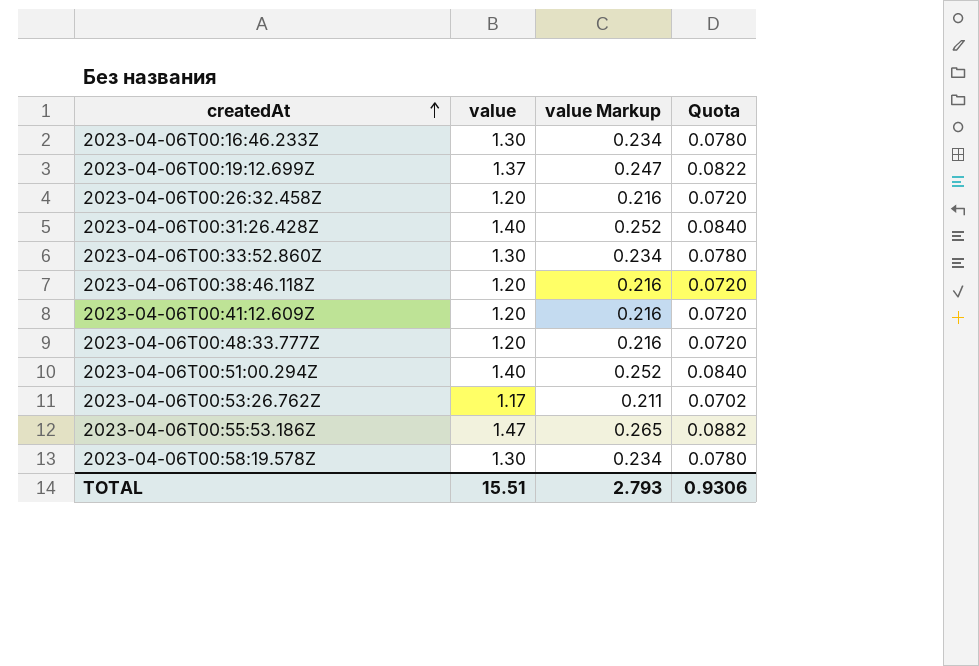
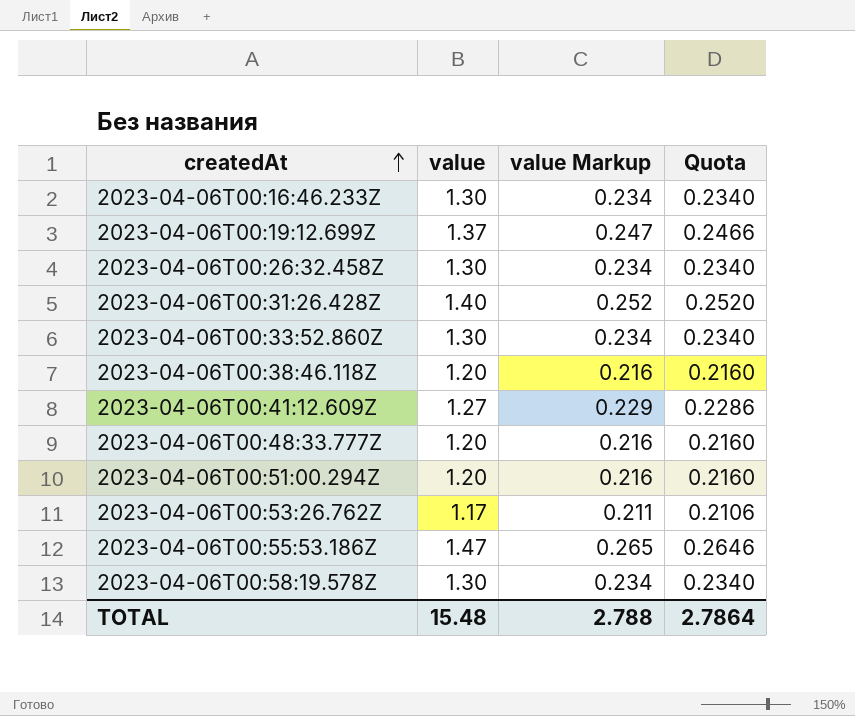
column Quota | formula: [value] * 0.06 -> [value] * 0.18
2023-04-06T00:26:32.458Z | value: 1.20 -> 1.30
2023-04-06T00:26:32.458Z | value Markup: 0.216 -> 0.234
2023-04-06T00:41:12.609Z | value: 1.20 -> 1.27
2023-04-06T00:41:12.609Z | value Markup: 0.216 -> 0.229
2023-04-06T00:51:00.294Z | value: 1.40 -> 1.20
2023-04-06T00:51:00.294Z | value Markup: 0.252 -> 0.216
TOTAL | value: 15.51 -> 15.48
TOTAL | value Markup: 2.793 -> 2.788
TOTAL | Quota: 0.9306 -> 2.7864

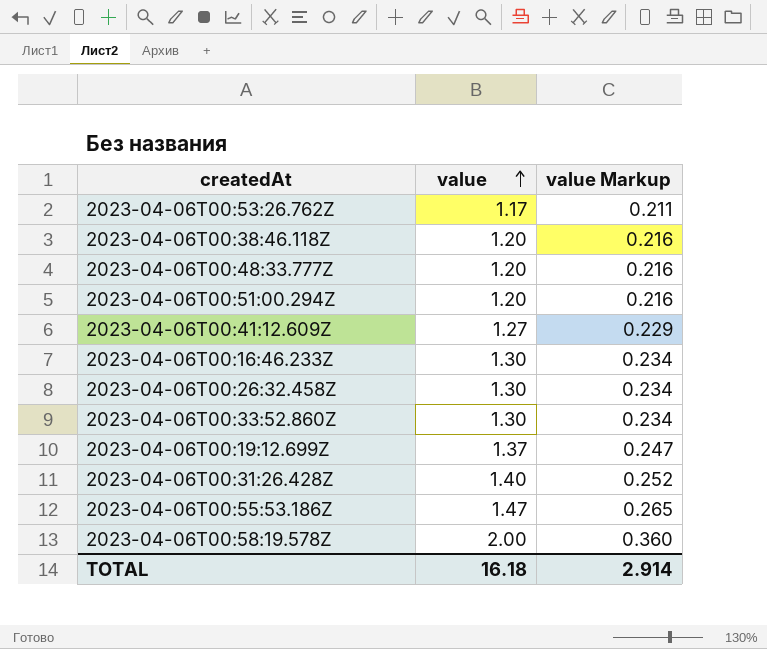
row order: createdAt ascending -> value ascending
column Quota | formula: [value] * 0.18 -> none
2023-04-06T00:58:19.578Z | value: 1.30 -> 2.00
2023-04-06T00:58:19.578Z | value Markup: 0.234 -> 0.360
TOTAL | value: 15.48 -> 16.18
TOTAL | value Markup: 2.788 -> 2.914

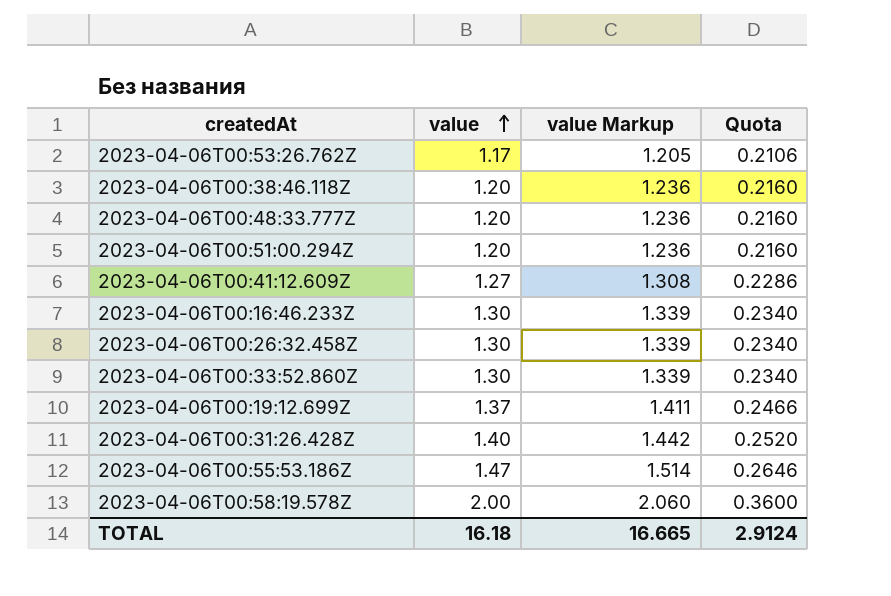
column value Markup | formula: [value] * 0.18 -> [value] * 1.03
column Quota | formula: none -> [value] * 0.18
TOTAL | value Markup: 2.914 -> 16.665

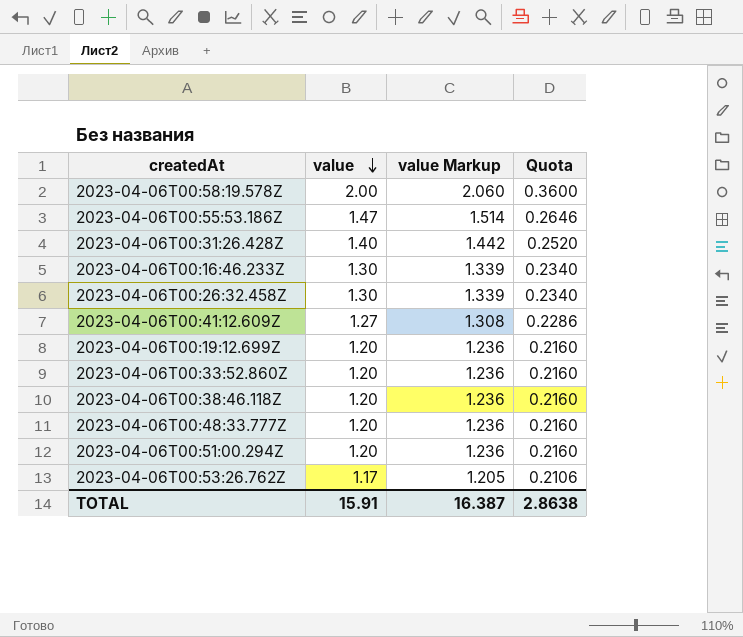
row order: value ascending -> value descending
2023-04-06T00:19:12.699Z | value: 1.37 -> 1.20
2023-04-06T00:19:12.699Z | value Markup: 1.411 -> 1.236
2023-04-06T00:19:12.699Z | Quota: 0.2466 -> 0.2160
2023-04-06T00:33:52.860Z | value: 1.30 -> 1.20
2023-04-06T00:33:52.860Z | value Markup: 1.339 -> 1.236
2023-04-06T00:33:52.860Z | Quota: 0.2340 -> 0.2160
TOTAL | value: 16.18 -> 15.91
TOTAL | value Markup: 16.665 -> 16.387
TOTAL | Quota: 2.9124 -> 2.8638

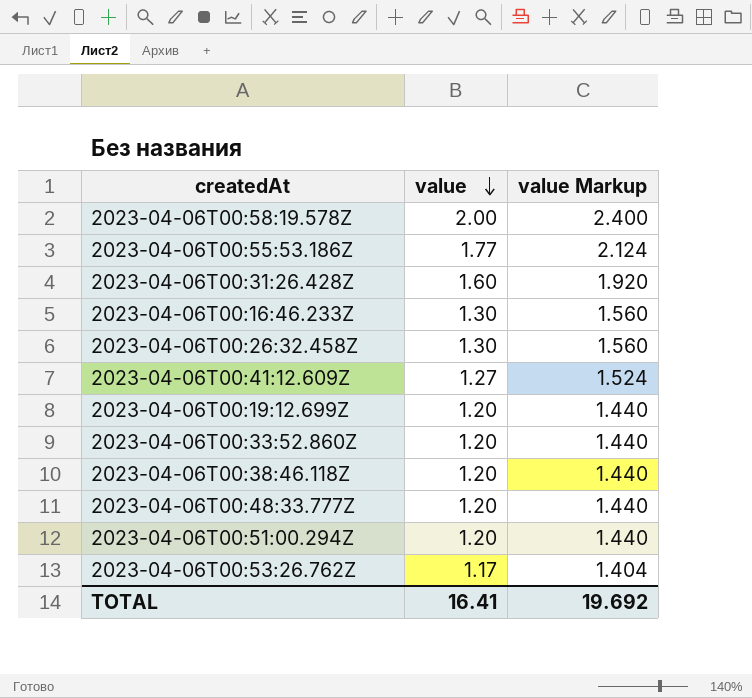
column Quota | formula: [value] * 0.18 -> none
column value Markup | formula: [value] * 1.03 -> [value] * 1.2
2023-04-06T00:55:53.186Z | value: 1.47 -> 1.77
2023-04-06T00:31:26.428Z | value: 1.40 -> 1.60
TOTAL | value: 15.91 -> 16.41
TOTAL | value Markup: 16.387 -> 19.692

